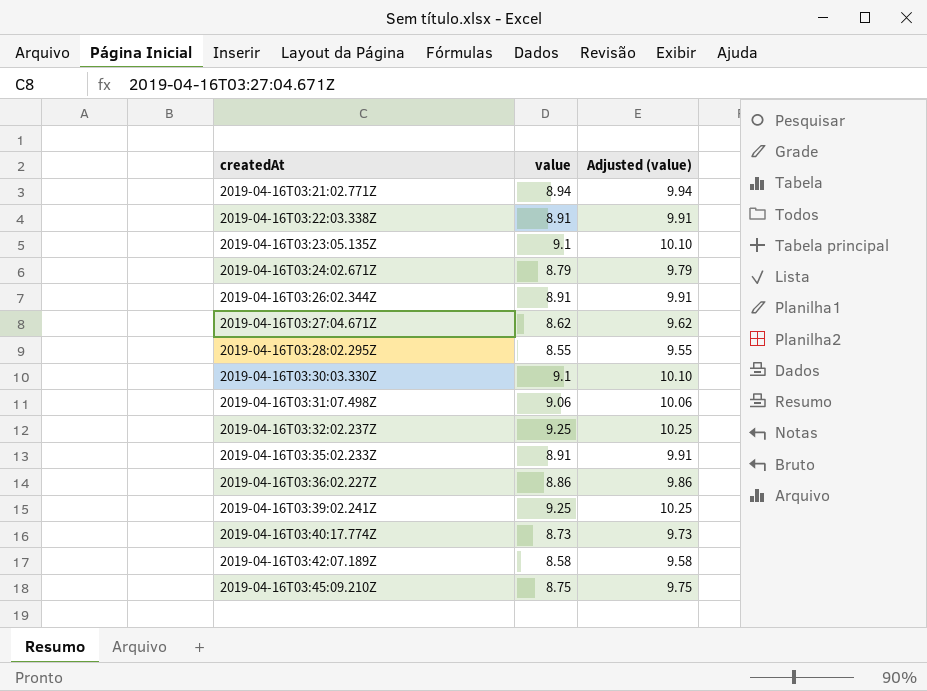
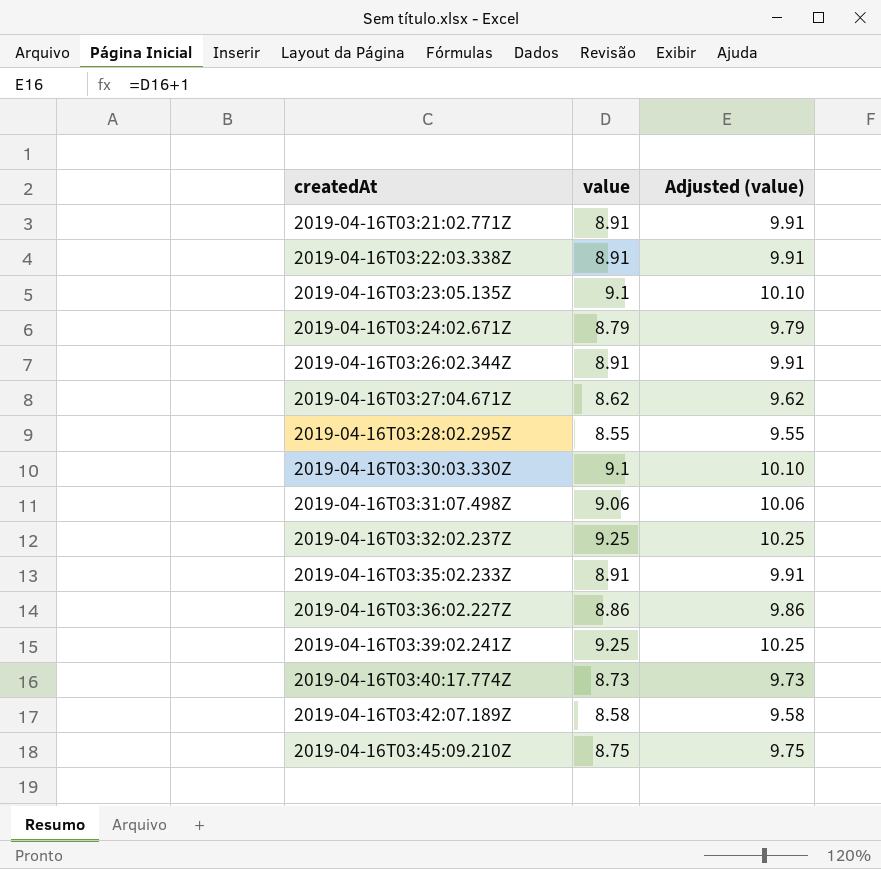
2019-04-16T03:21:02.771Z | value: 8.94 -> 8.91
2019-04-16T03:21:02.771Z | Adjusted (value): 9.94 -> 9.91

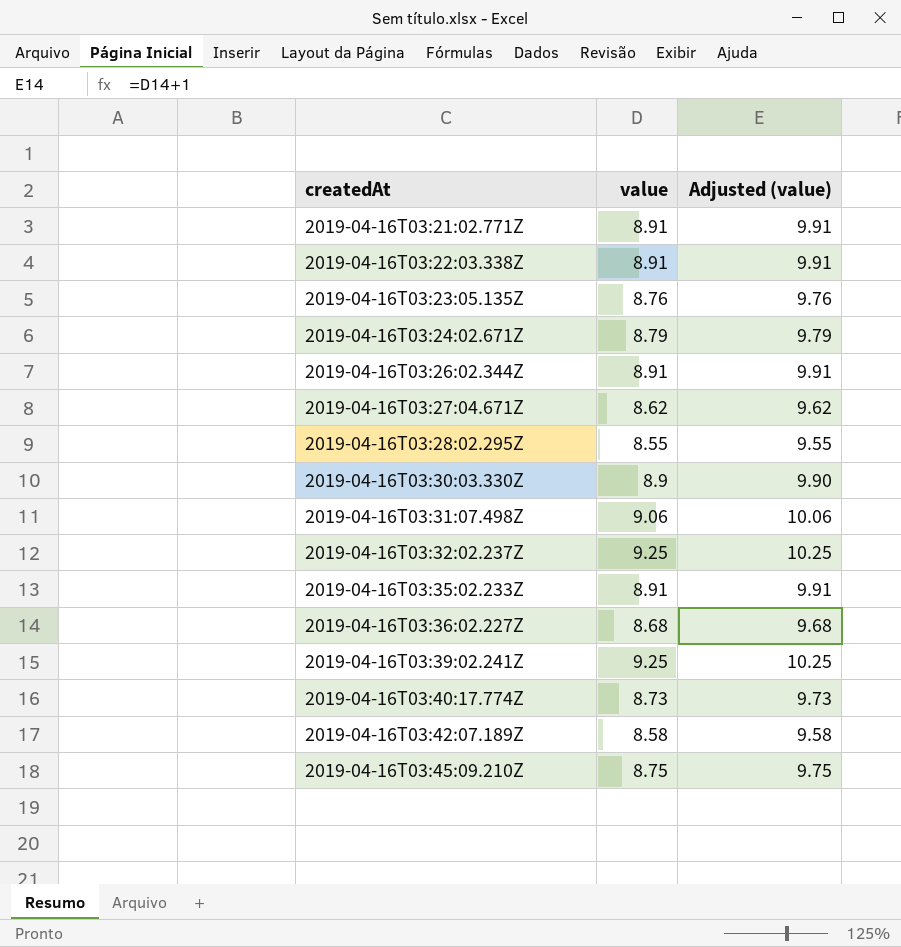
2019-04-16T03:23:05.135Z | value: 9.1 -> 8.76
2019-04-16T03:23:05.135Z | Adjusted (value): 10.10 -> 9.76
2019-04-16T03:30:03.330Z | value: 9.1 -> 8.9
2019-04-16T03:30:03.330Z | Adjusted (value): 10.10 -> 9.90
2019-04-16T03:36:02.227Z | value: 8.86 -> 8.68
2019-04-16T03:36:02.227Z | Adjusted (value): 9.86 -> 9.68

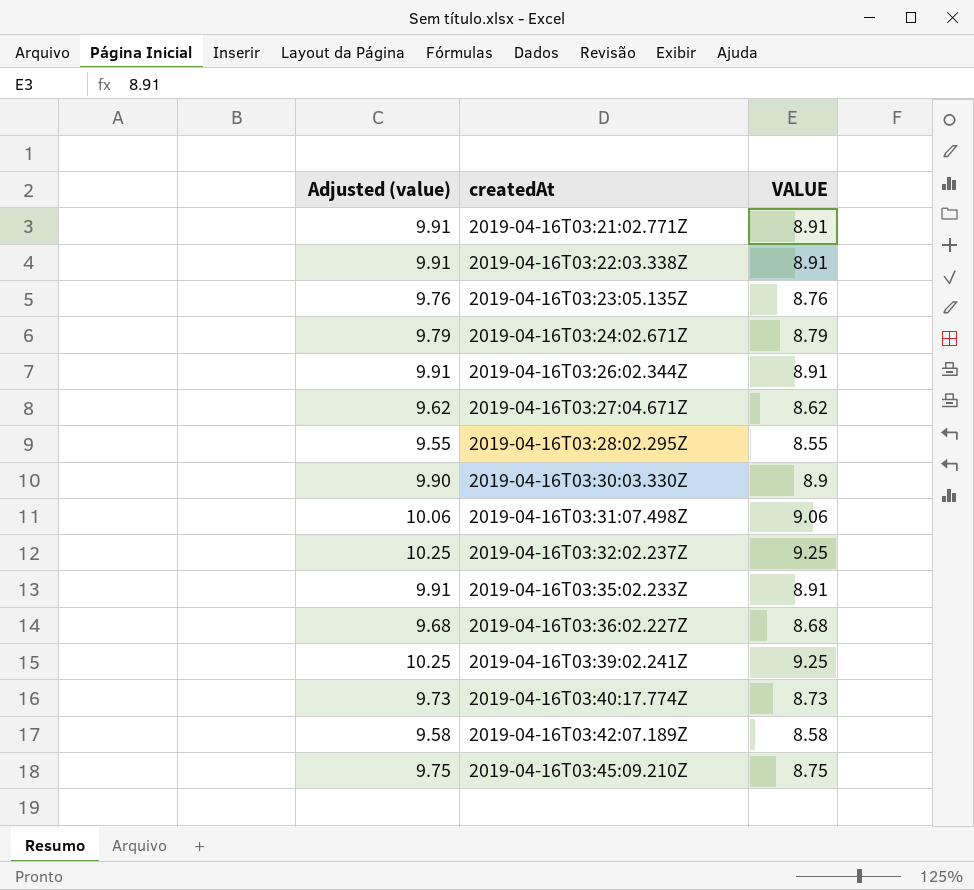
column Adjusted (value) | position: 3 -> 1
column name: value -> VALUE

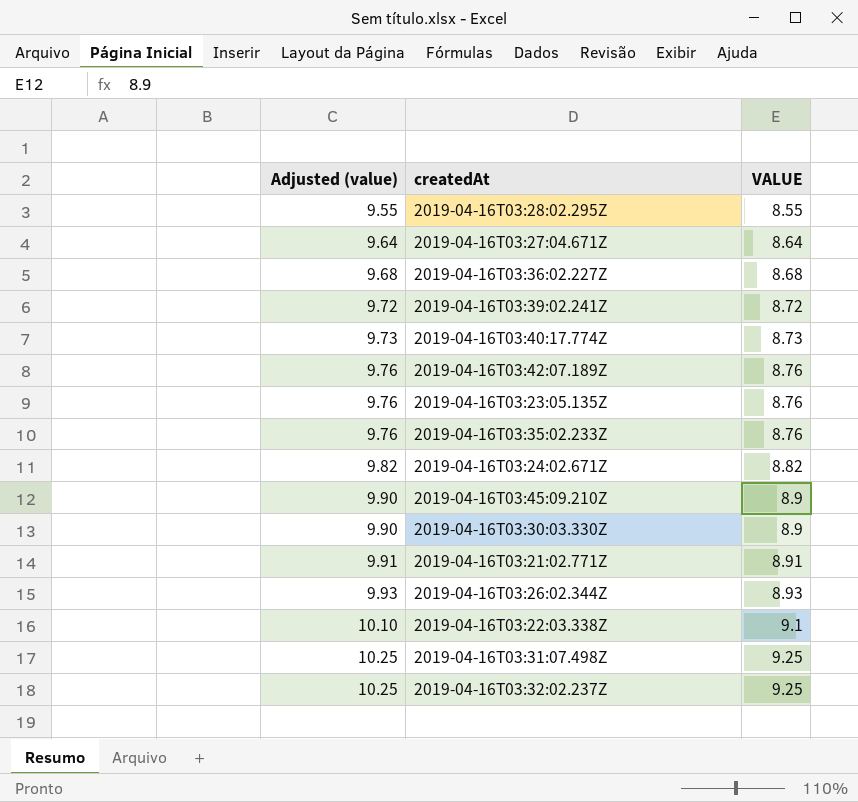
row order: createdAt ascending -> Adjusted (value) ascending
2019-04-16T03:27:04.671Z | Adjusted (value): 9.62 -> 9.64
2019-04-16T03:27:04.671Z | VALUE: 8.62 -> 8.64
2019-04-16T03:39:02.241Z | Adjusted (value): 10.25 -> 9.72
2019-04-16T03:39:02.241Z | VALUE: 9.25 -> 8.72
2019-04-16T03:42:07.189Z | Adjusted (value): 9.58 -> 9.76
2019-04-16T03:42:07.189Z | VALUE: 8.58 -> 8.76
2019-04-16T03:35:02.233Z | Adjusted (value): 9.91 -> 9.76
2019-04-16T03:35:02.233Z | VALUE: 8.91 -> 8.76
2019-04-16T03:24:02.671Z | Adjusted (value): 9.79 -> 9.82
2019-04-16T03:24:02.671Z | VALUE: 8.79 -> 8.82
2019-04-16T03:45:09.210Z | Adjusted (value): 9.75 -> 9.90
2019-04-16T03:45:09.210Z | VALUE: 8.75 -> 8.9
2019-04-16T03:26:02.344Z | Adjusted (value): 9.91 -> 9.93
2019-04-16T03:26:02.344Z | VALUE: 8.91 -> 8.93
2019-04-16T03:22:03.338Z | Adjusted (value): 9.91 -> 10.10
2019-04-16T03:22:03.338Z | VALUE: 8.91 -> 9.1
2019-04-16T03:31:07.498Z | Adjusted (value): 10.06 -> 10.25
2019-04-16T03:31:07.498Z | VALUE: 9.06 -> 9.25

